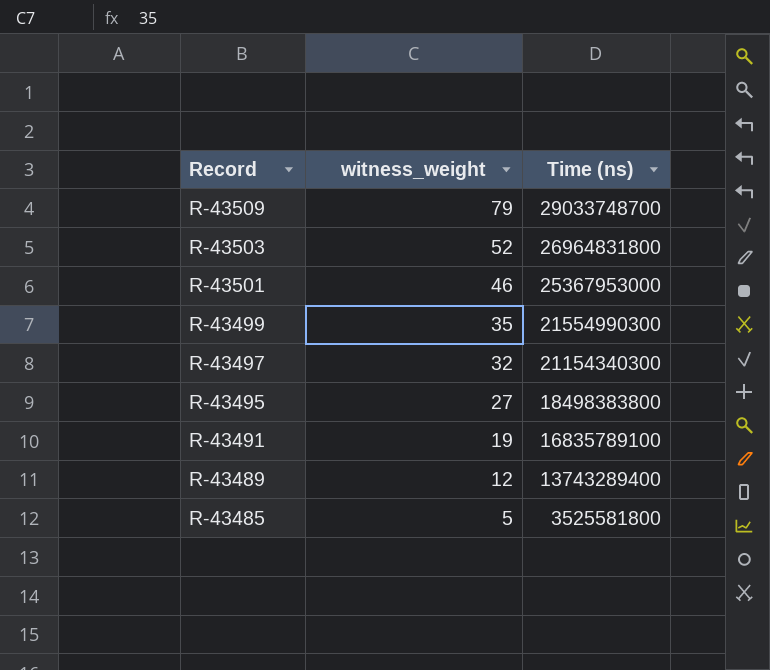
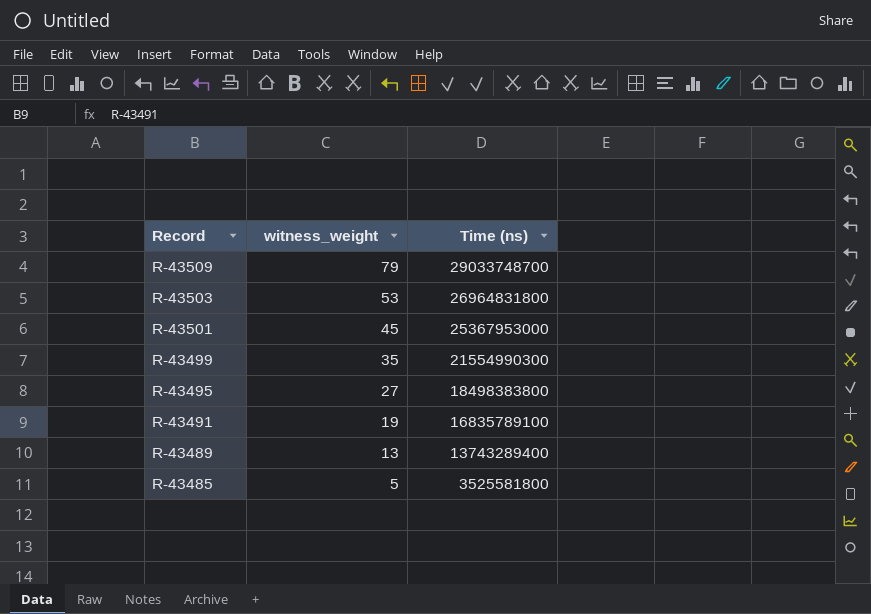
row R-43497: 32 | 21154340300 -> none
R-43503 | witness_weight: 52 -> 53
R-43501 | witness_weight: 46 -> 45
R-43489 | witness_weight: 12 -> 13

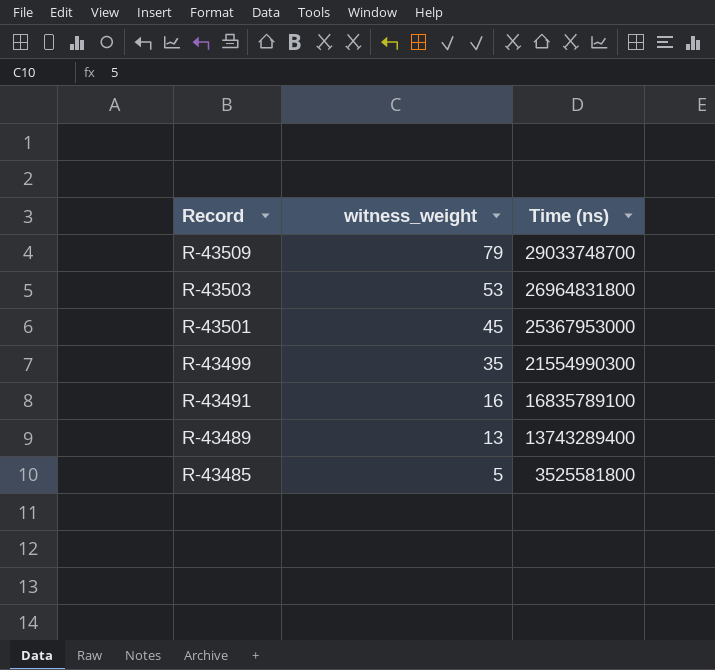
row R-43495: 27 | 18498383800 -> none
R-43491 | witness_weight: 19 -> 16

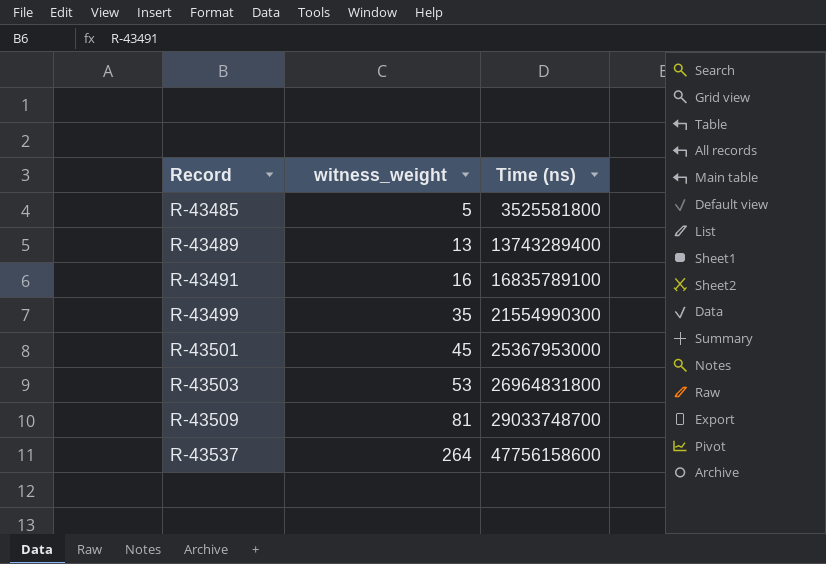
row order: Record descending -> Record ascending
R-43509 | witness_weight: 79 -> 81
row R-43537: none -> 264 | 47756158600

